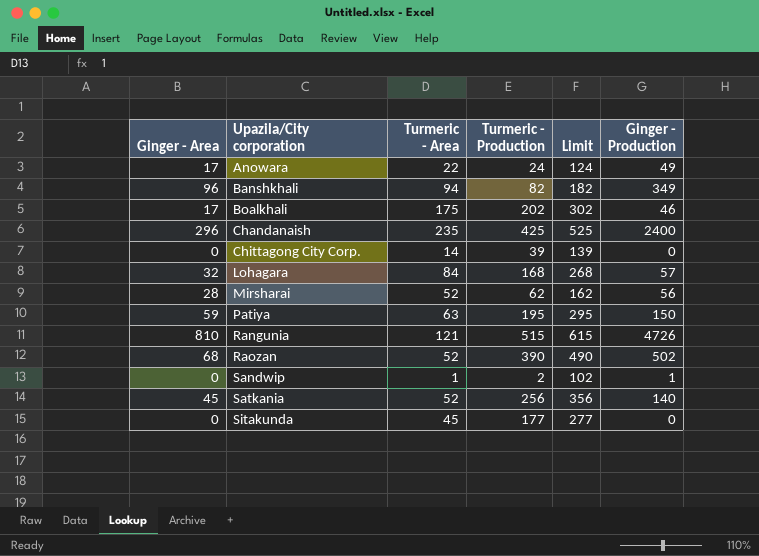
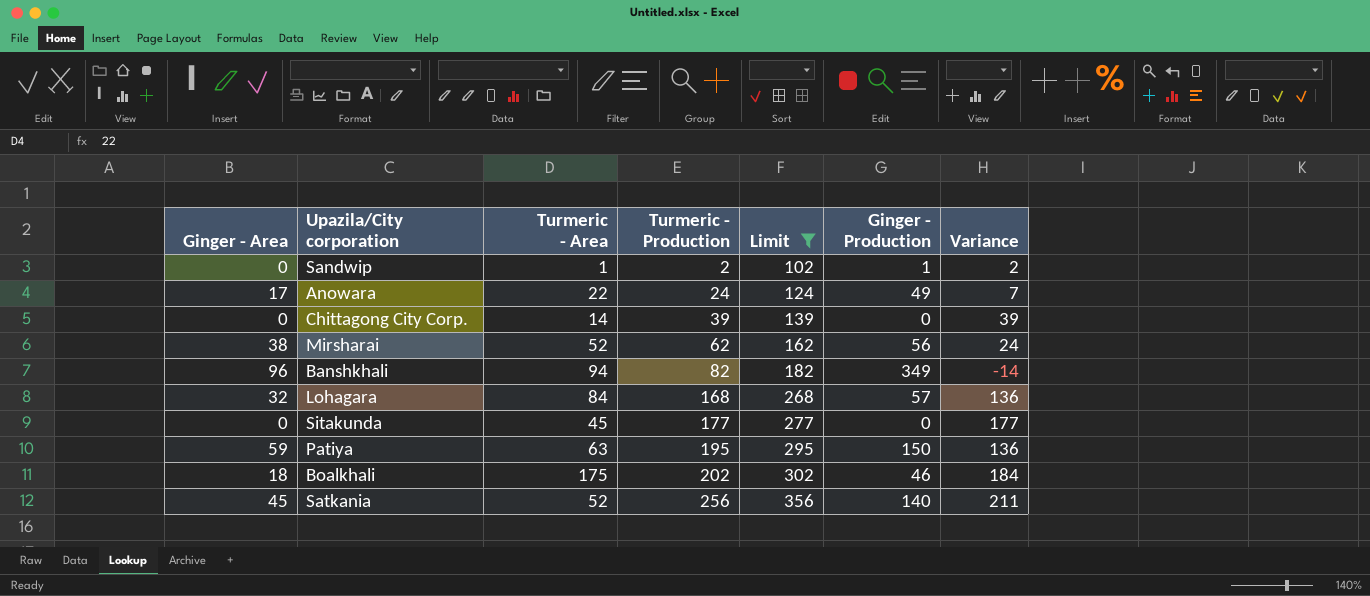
filter: none -> Limit <= 356
row order: Upazila/City corporation ascending -> Turmeric - Production ascending
column Variance | formula: none -> [Turmeric - Production] - [Ginger - Area]
Mirsharai | Ginger - Area: 28 -> 38
Boalkhali | Ginger - Area: 17 -> 18

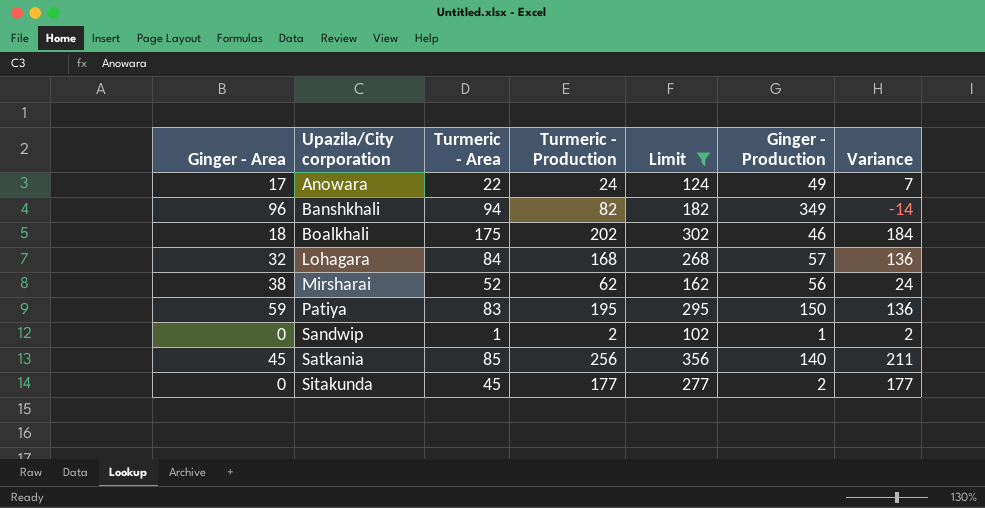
row order: Turmeric - Production ascending -> Upazila/City corporation ascending
row Chittagong City Corp.: 0 | 14 | 39 | 139 | 0 | 39 -> none
Patiya | Turmeric - Area: 63 -> 83
Satkania | Turmeric - Area: 52 -> 85
Sitakunda | Ginger - Production: 0 -> 2

